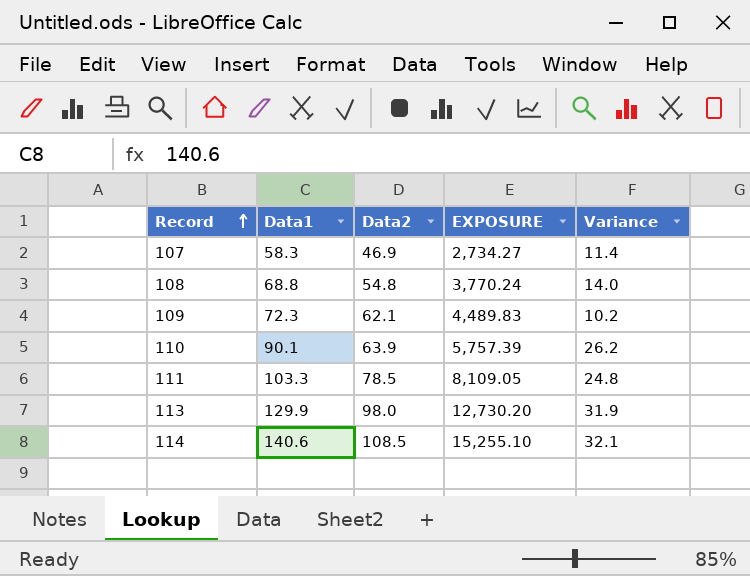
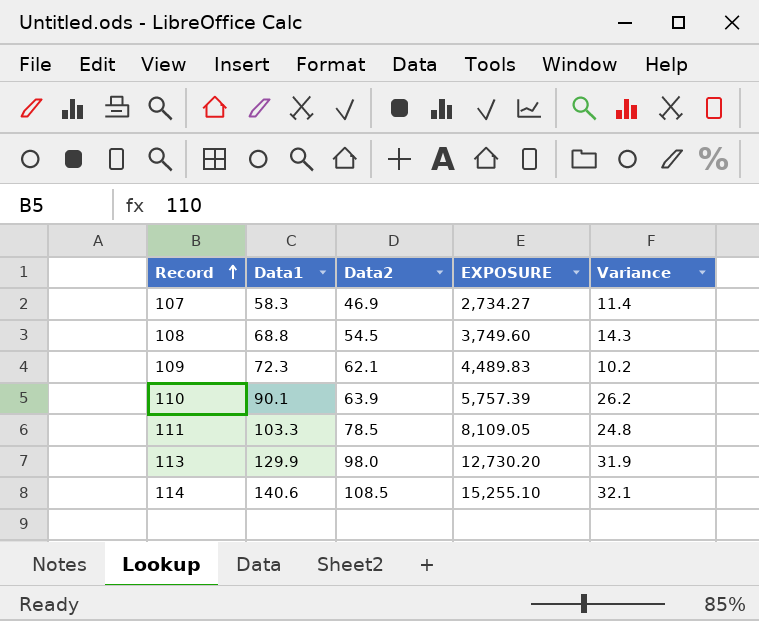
108 | Data2: 54.8 -> 54.5
108 | EXPOSURE: 3,770.24 -> 3,749.60
108 | Variance: 14.0 -> 14.3

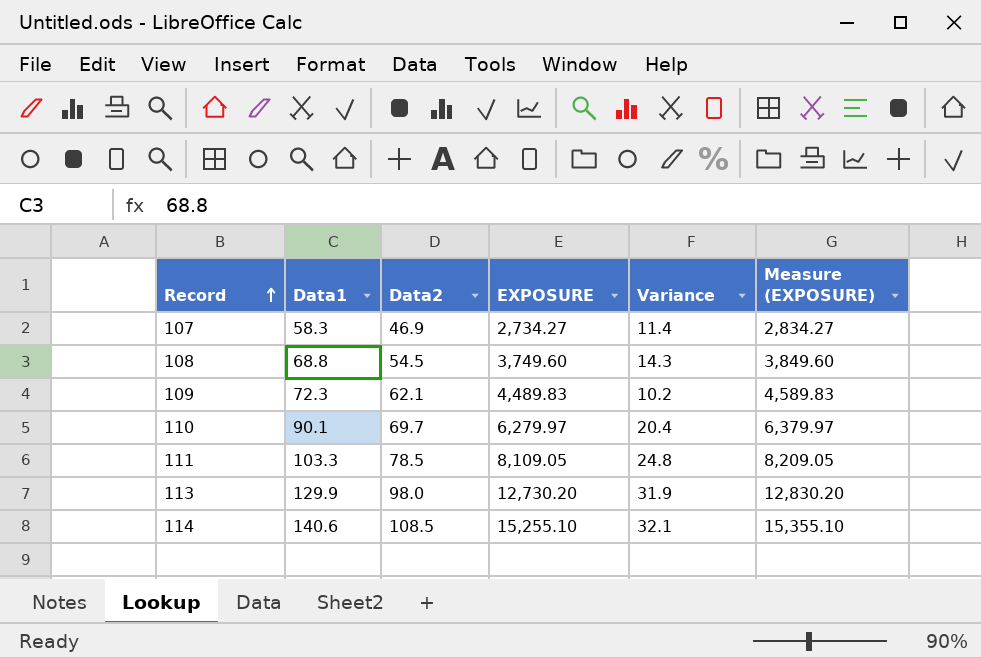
column Measure (EXPOSURE) | formula: none -> [EXPOSURE] + 100
110 | Data2: 63.9 -> 69.7
110 | EXPOSURE: 5,757.39 -> 6,279.97
110 | Variance: 26.2 -> 20.4

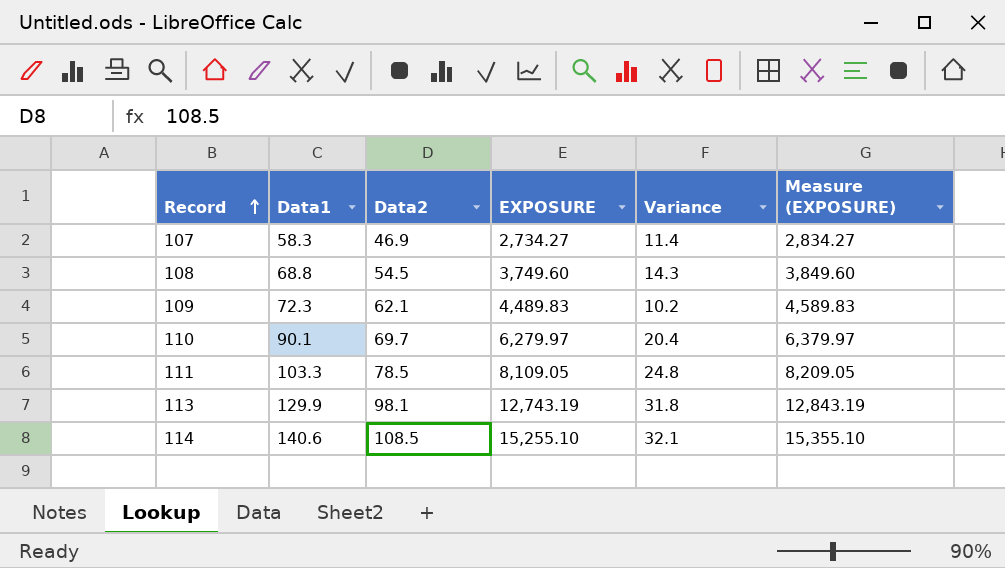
113 | Data2: 98.0 -> 98.1
113 | EXPOSURE: 12,730.20 -> 12,743.19
113 | Variance: 31.9 -> 31.8
113 | Measure (EXPOSURE): 12,830.20 -> 12,843.19

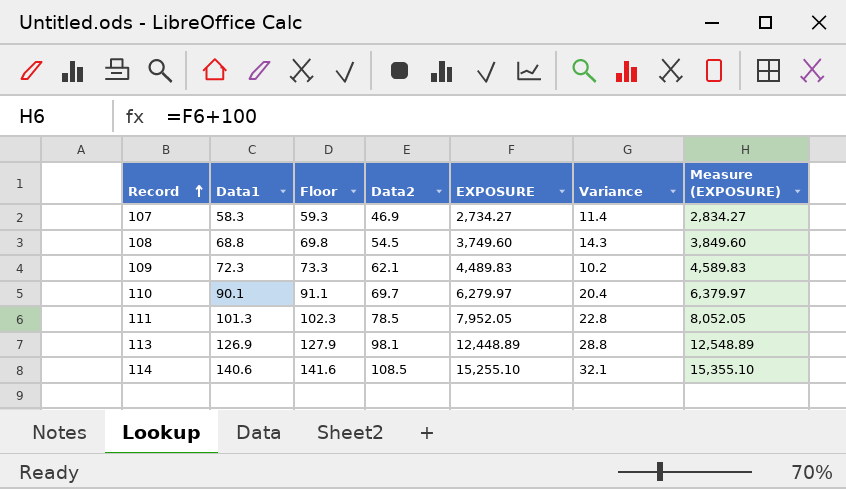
column Floor | formula: none -> [Data1] + 1
111 | Data1: 103.3 -> 101.3
111 | EXPOSURE: 8,109.05 -> 7,952.05
111 | Variance: 24.8 -> 22.8
111 | Measure (EXPOSURE): 8,209.05 -> 8,052.05
113 | Data1: 129.9 -> 126.9
113 | EXPOSURE: 12,743.19 -> 12,448.89
113 | Variance: 31.8 -> 28.8
113 | Measure (EXPOSURE): 12,843.19 -> 12,548.89

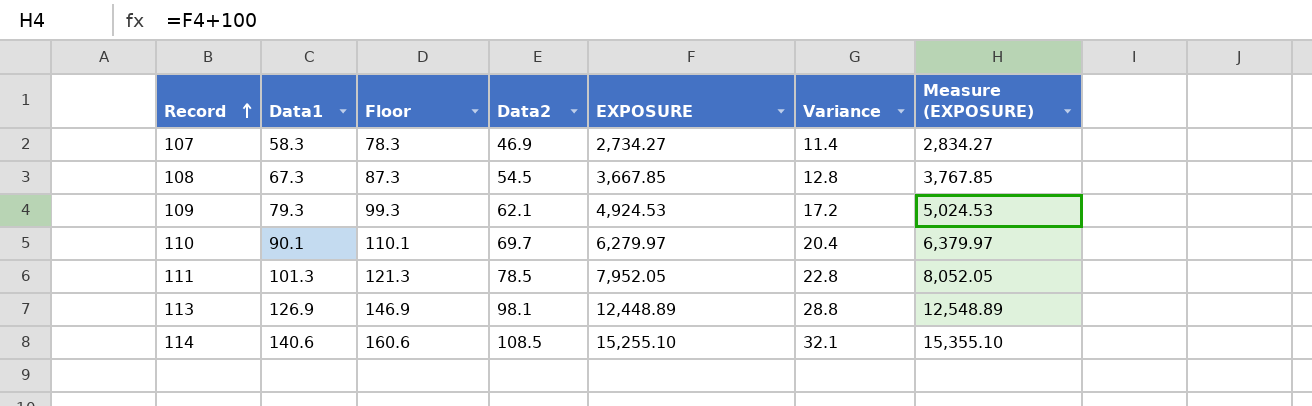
column Floor | formula: [Data1] + 1 -> [Data1] + 20
108 | Data1: 68.8 -> 67.3
108 | EXPOSURE: 3,749.60 -> 3,667.85
108 | Variance: 14.3 -> 12.8
108 | Measure (EXPOSURE): 3,849.60 -> 3,767.85
109 | Data1: 72.3 -> 79.3
109 | EXPOSURE: 4,489.83 -> 4,924.53
109 | Variance: 10.2 -> 17.2
109 | Measure (EXPOSURE): 4,589.83 -> 5,024.53

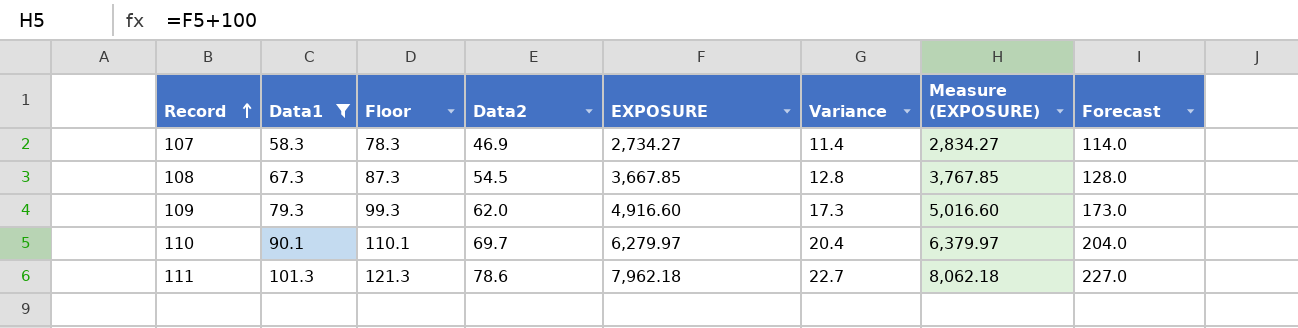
filter: none -> Data1 <= 101.3
column Forecast | formula: none -> [Variance] * 10
109 | Data2: 62.1 -> 62.0
109 | EXPOSURE: 4,924.53 -> 4,916.60
109 | Variance: 17.2 -> 17.3
109 | Measure (EXPOSURE): 5,024.53 -> 5,016.60
111 | Data2: 78.5 -> 78.6
111 | EXPOSURE: 7,952.05 -> 7,962.18
111 | Variance: 22.8 -> 22.7
111 | Measure (EXPOSURE): 8,052.05 -> 8,062.18

